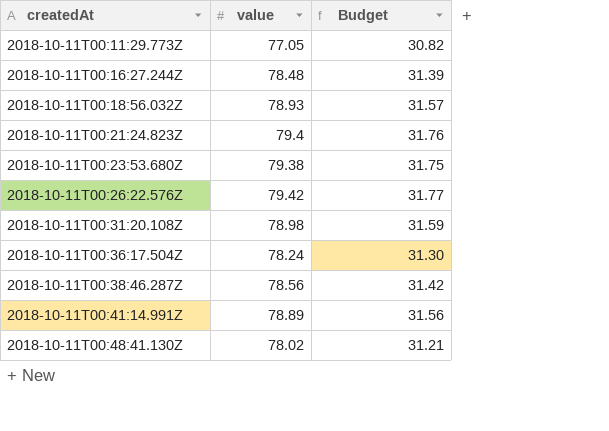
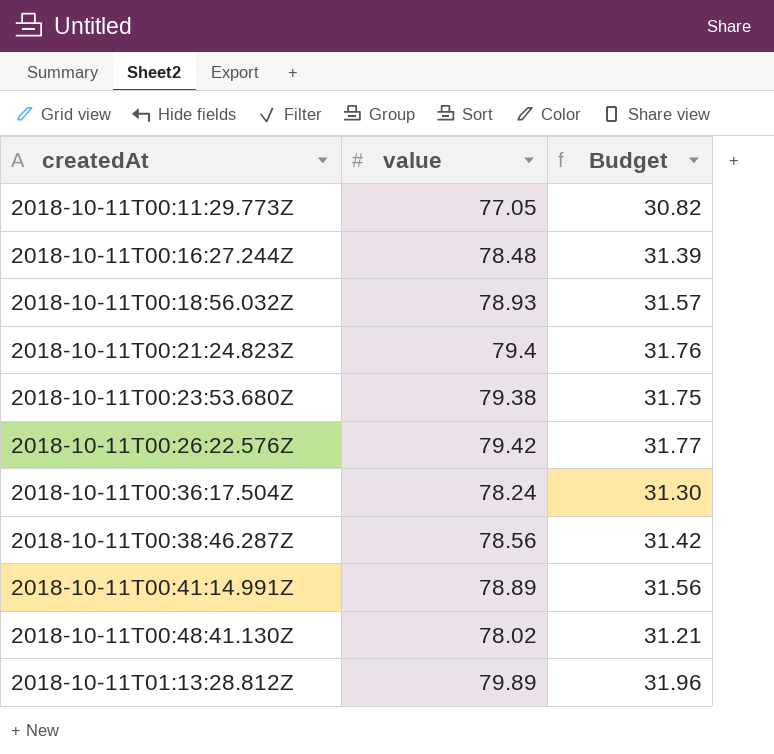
row 2018-10-11T00:31:20.108Z: 78.98 | 31.59 -> none
row 2018-10-11T01:13:28.812Z: none -> 79.89 | 31.96

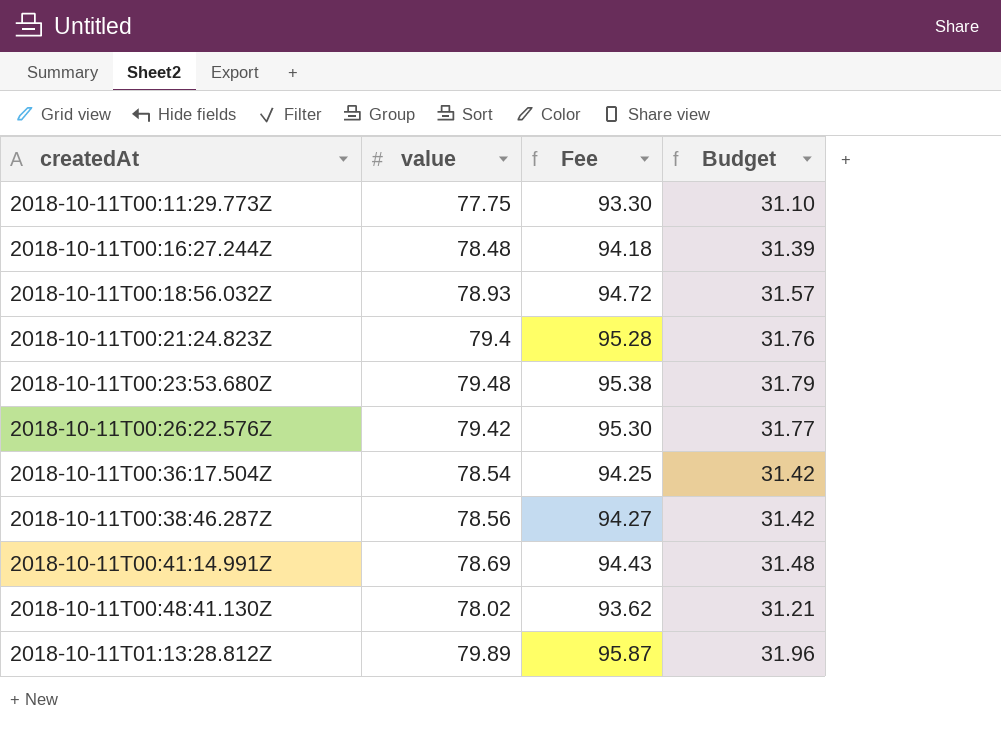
column Fee | formula: none -> [value] * 1.2
2018-10-11T00:11:29.773Z | value: 77.05 -> 77.75
2018-10-11T00:11:29.773Z | Budget: 30.82 -> 31.10
2018-10-11T00:23:53.680Z | value: 79.38 -> 79.48
2018-10-11T00:23:53.680Z | Budget: 31.75 -> 31.79
2018-10-11T00:36:17.504Z | value: 78.24 -> 78.54
2018-10-11T00:36:17.504Z | Budget: 31.30 -> 31.42
2018-10-11T00:41:14.991Z | value: 78.89 -> 78.69
2018-10-11T00:41:14.991Z | Budget: 31.56 -> 31.48

